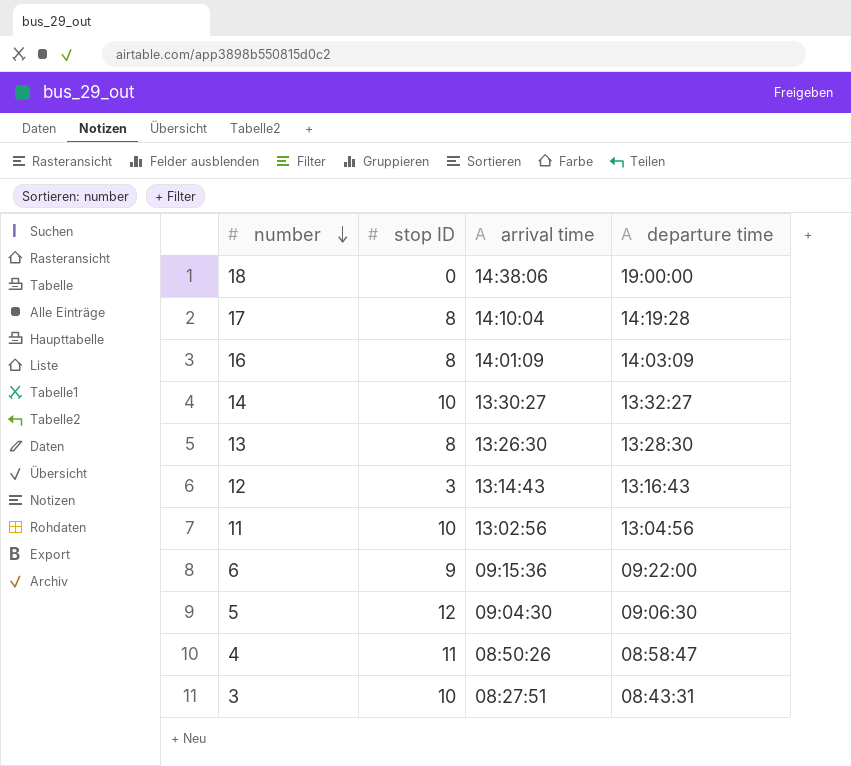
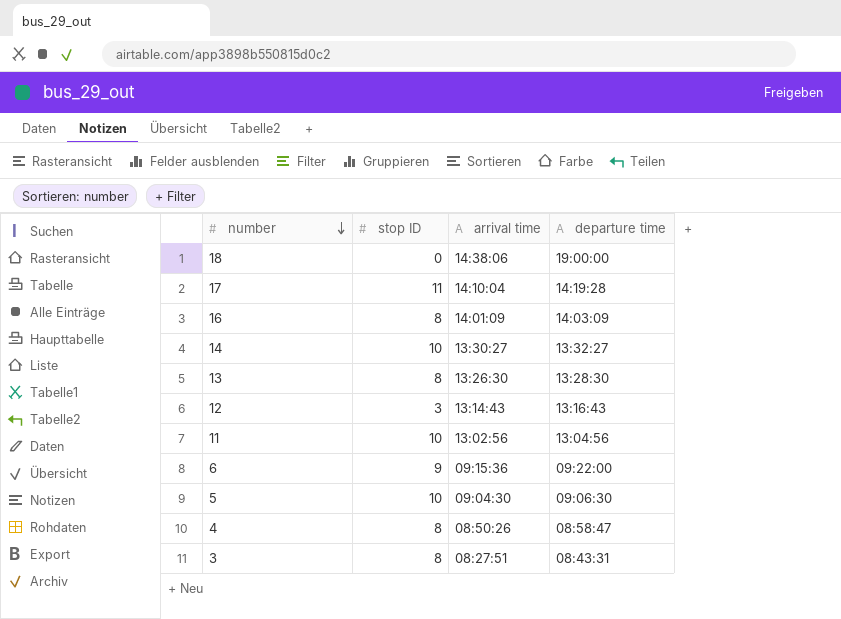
17 | stop ID: 8 -> 11
5 | stop ID: 12 -> 10
4 | stop ID: 11 -> 8
3 | stop ID: 10 -> 8

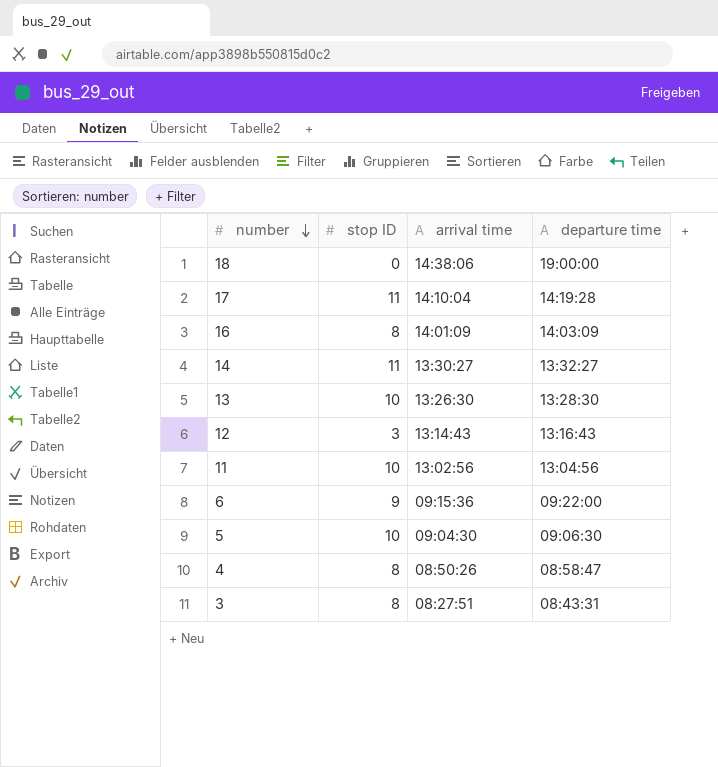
14 | stop ID: 10 -> 11
13 | stop ID: 8 -> 10

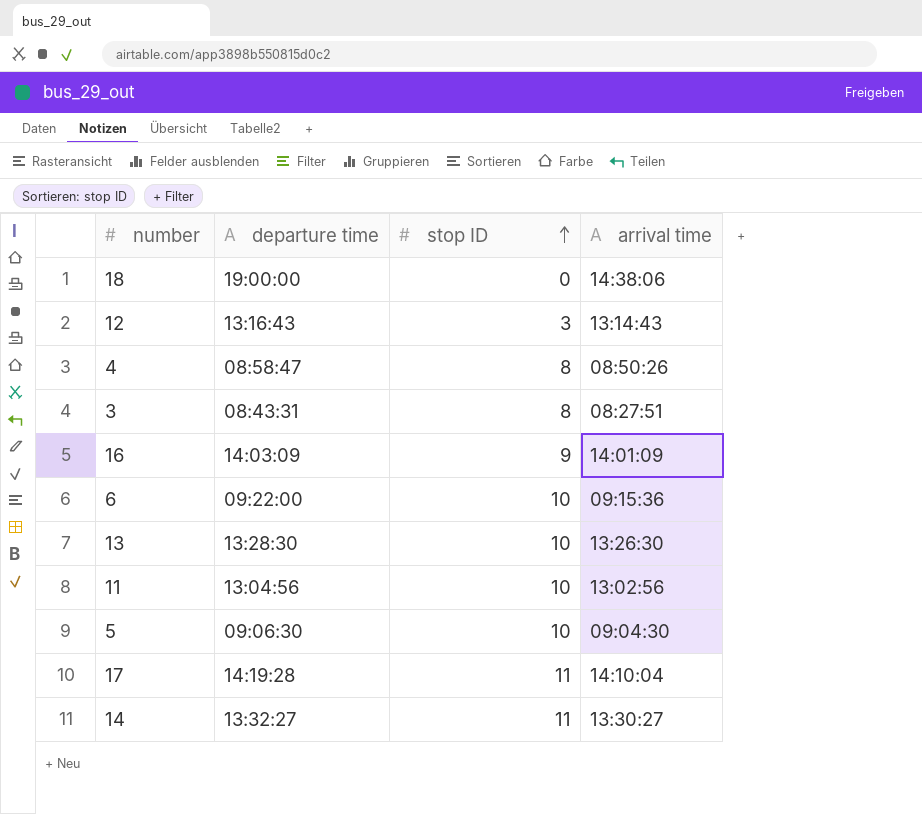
row order: number descending -> stop ID ascending
column departure time | position: 4 -> 2
16 | stop ID: 8 -> 9
6 | stop ID: 9 -> 10

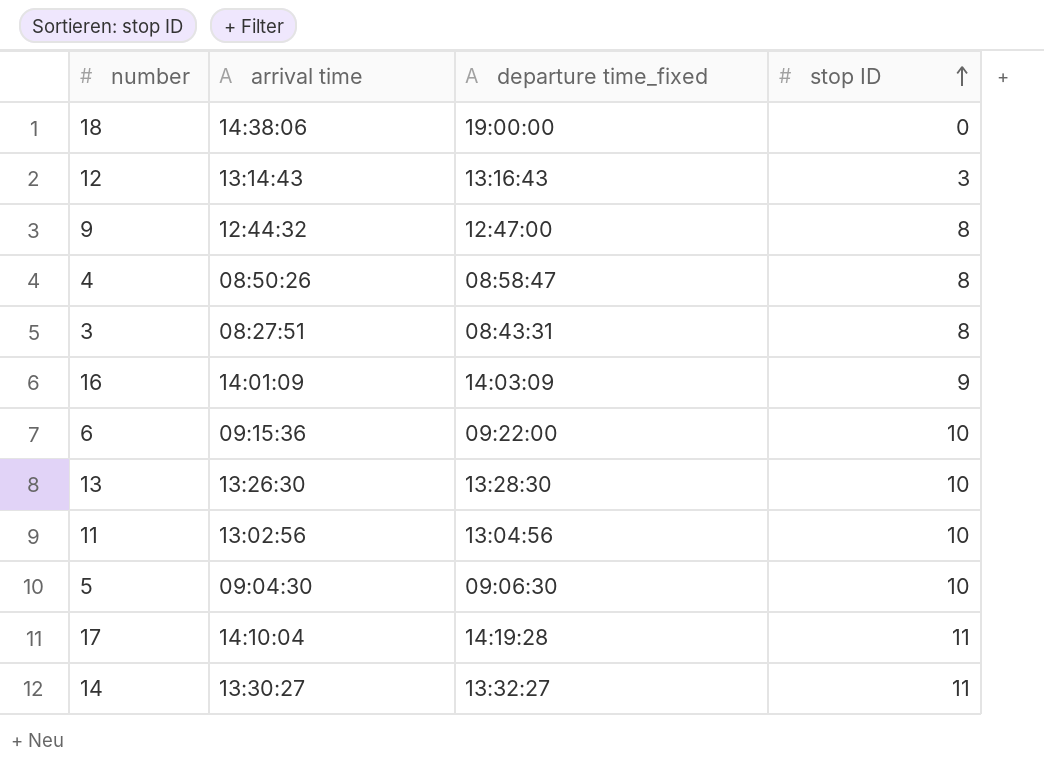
column arrival time | position: 4 -> 2
column name: departure time -> departure time_fixed
row 9: none -> 12:44:32 | 12:47:00 | 8

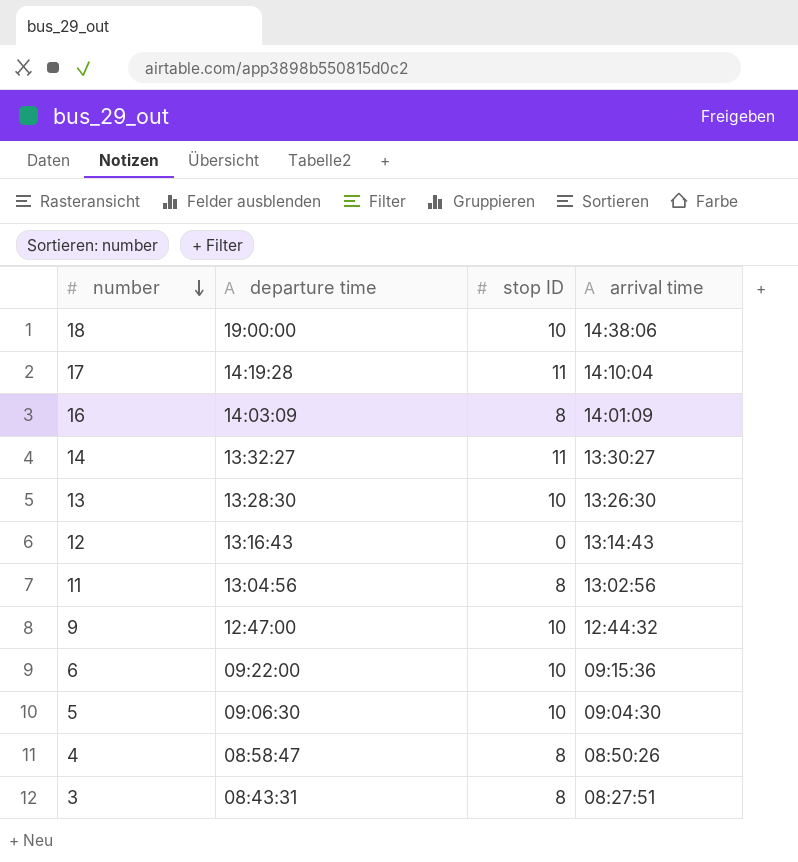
row order: stop ID ascending -> number descending
column name: departure time_fixed -> departure time
column arrival time | position: 2 -> 4
18 | stop ID: 0 -> 10
16 | stop ID: 9 -> 8
12 | stop ID: 3 -> 0
11 | stop ID: 10 -> 8
9 | stop ID: 8 -> 10

